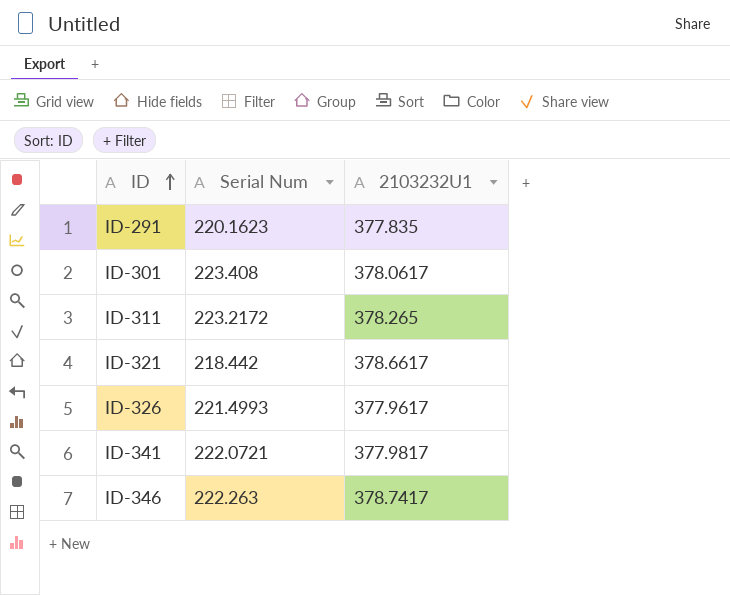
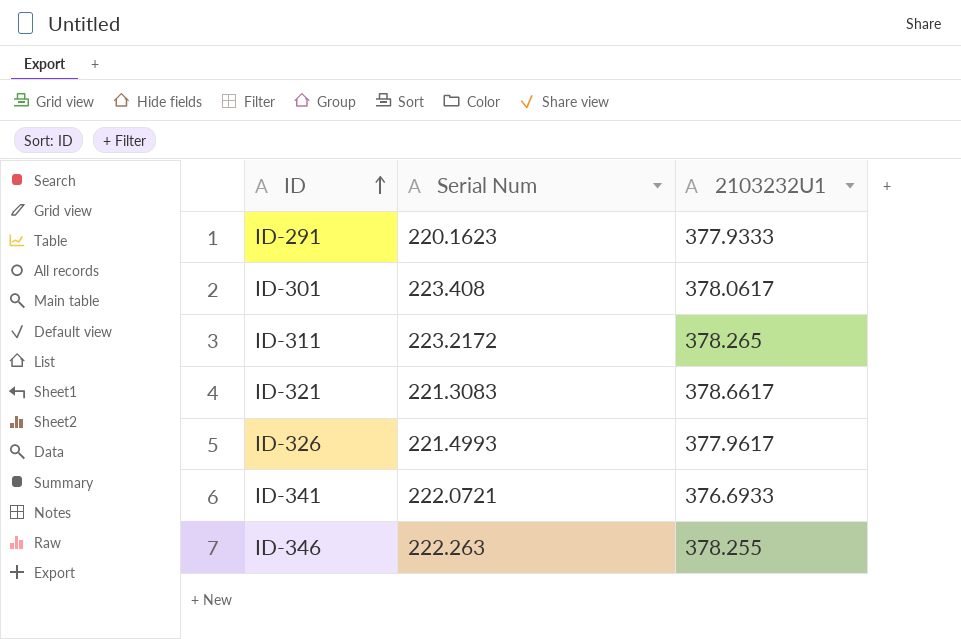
ID-291 | 2103232U1: 377.835 -> 377.9333
ID-321 | Serial Num: 218.442 -> 221.3083
ID-341 | 2103232U1: 377.9817 -> 376.6933
ID-346 | 2103232U1: 378.7417 -> 378.255

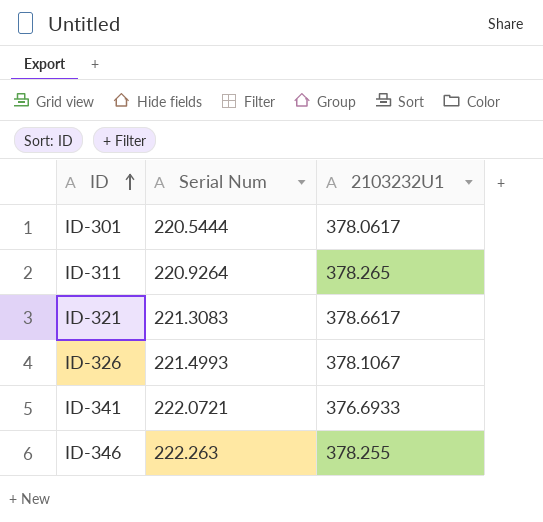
row ID-291: 220.1623 | 377.9333 -> none
ID-301 | Serial Num: 223.408 -> 220.5444
ID-311 | Serial Num: 223.2172 -> 220.9264
ID-326 | 2103232U1: 377.9617 -> 378.1067

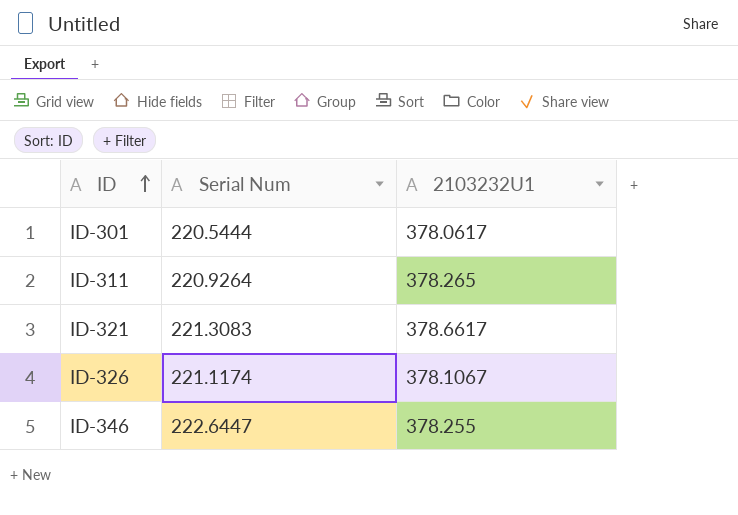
row ID-341: 222.0721 | 376.6933 -> none
ID-326 | Serial Num: 221.4993 -> 221.1174
ID-346 | Serial Num: 222.263 -> 222.6447

